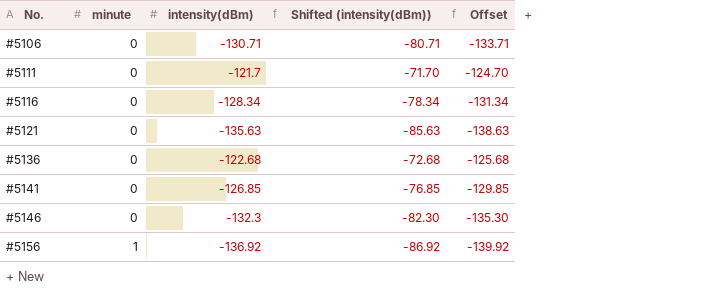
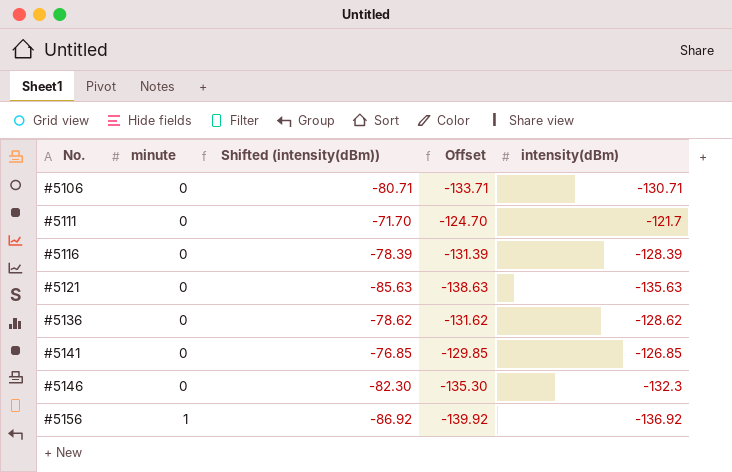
column intensity(dBm) | position: 3 -> 5
#5116 | Shifted (intensity(dBm)): -78.34 -> -78.39
#5116 | Offset: -131.34 -> -131.39
#5116 | intensity(dBm): -128.34 -> -128.39
#5136 | Shifted (intensity(dBm)): -72.68 -> -78.62
#5136 | Offset: -125.68 -> -131.62
#5136 | intensity(dBm): -122.68 -> -128.62

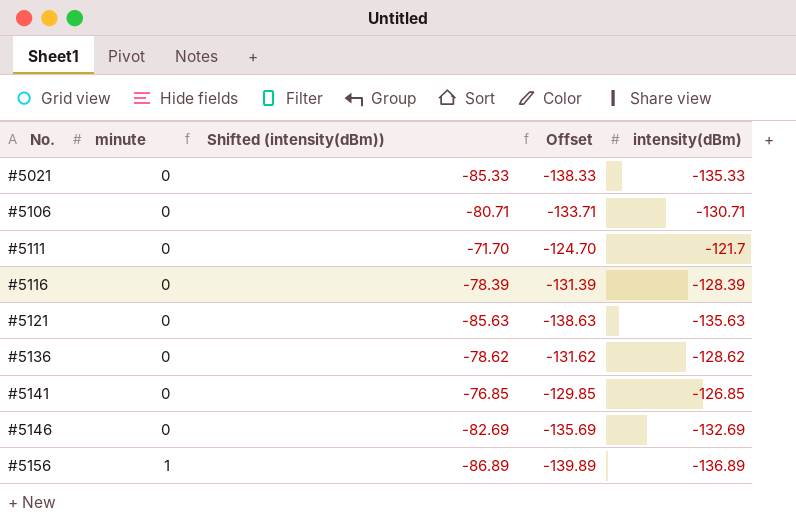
row #5021: none -> 0 | -85.33 | -138.33 | -135.33
#5146 | Shifted (intensity(dBm)): -82.30 -> -82.69
#5146 | Offset: -135.30 -> -135.69
#5146 | intensity(dBm): -132.3 -> -132.69
#5156 | Shifted (intensity(dBm)): -86.92 -> -86.89
#5156 | Offset: -139.92 -> -139.89
#5156 | intensity(dBm): -136.92 -> -136.89

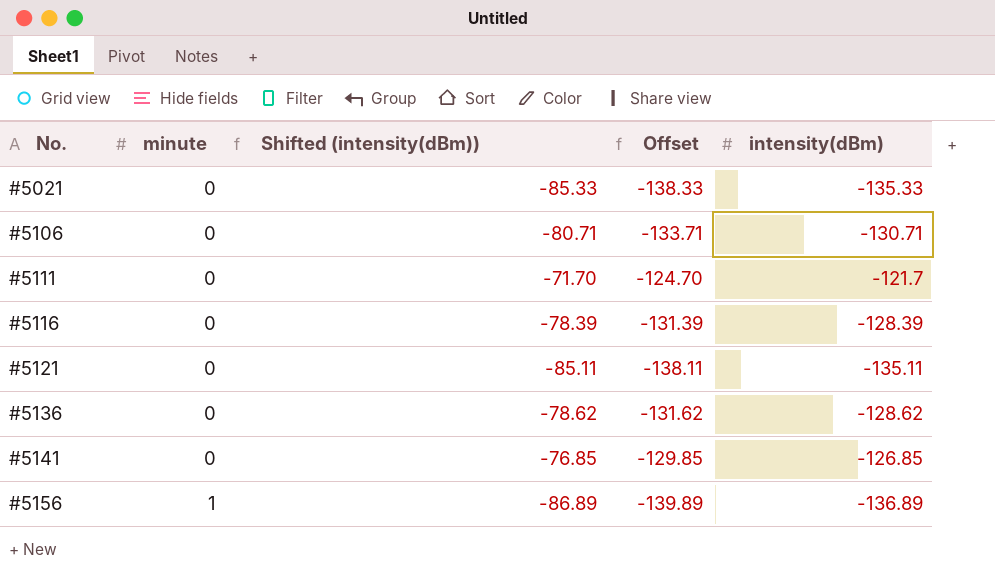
row #5146: 0 | -82.69 | -135.69 | -132.69 -> none
#5121 | Shifted (intensity(dBm)): -85.63 -> -85.11
#5121 | Offset: -138.63 -> -138.11
#5121 | intensity(dBm): -135.63 -> -135.11

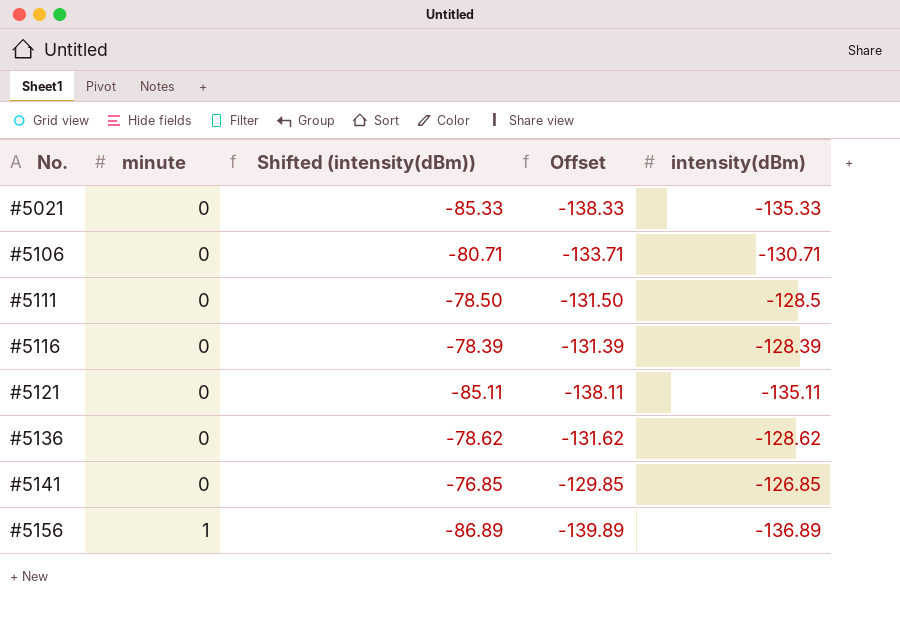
#5111 | Shifted (intensity(dBm)): -71.70 -> -78.50
#5111 | Offset: -124.70 -> -131.50
#5111 | intensity(dBm): -121.7 -> -128.5

